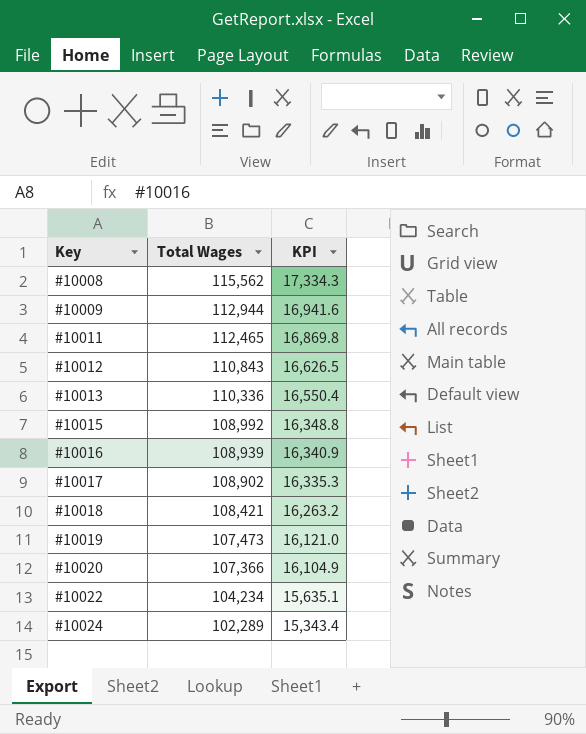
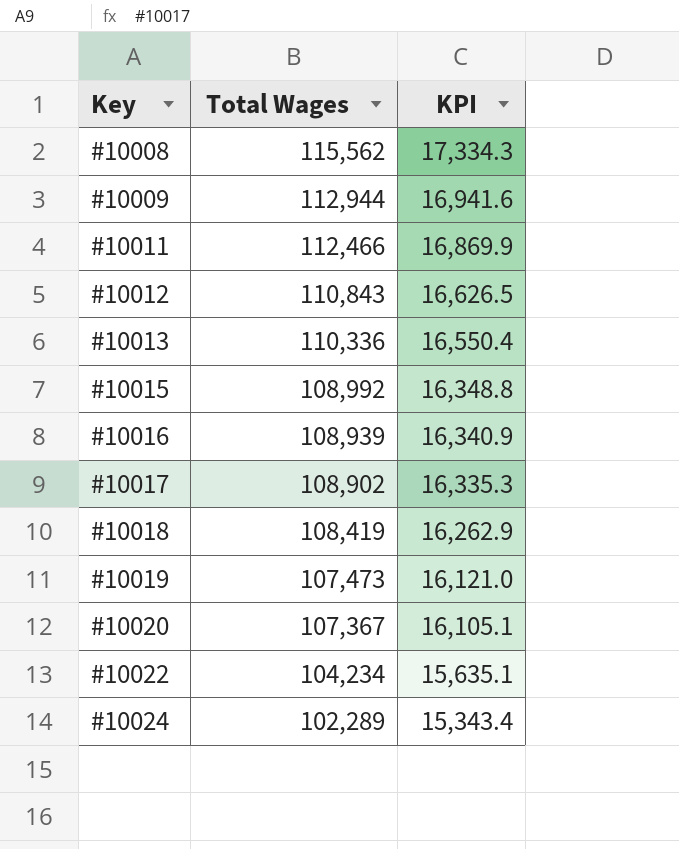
#10011 | Total Wages: 112,465 -> 112,466
#10011 | KPI: 16,869.8 -> 16,869.9
#10018 | Total Wages: 108,421 -> 108,419
#10018 | KPI: 16,263.2 -> 16,262.9
#10020 | Total Wages: 107,366 -> 107,367
#10020 | KPI: 16,104.9 -> 16,105.1

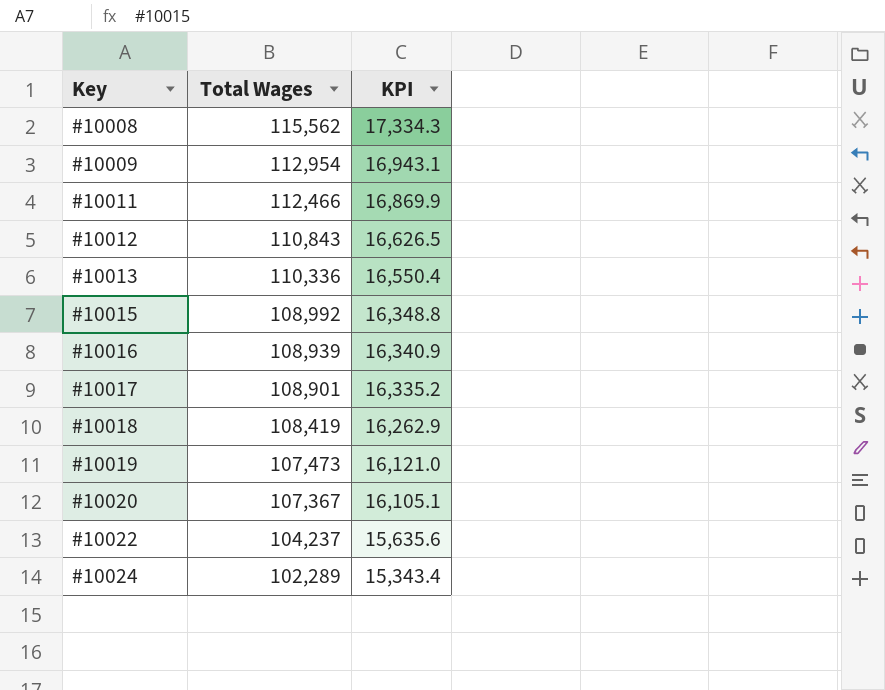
#10009 | Total Wages: 112,944 -> 112,954
#10009 | KPI: 16,941.6 -> 16,943.1
#10017 | Total Wages: 108,902 -> 108,901
#10017 | KPI: 16,335.3 -> 16,335.2
#10022 | Total Wages: 104,234 -> 104,237
#10022 | KPI: 15,635.1 -> 15,635.6

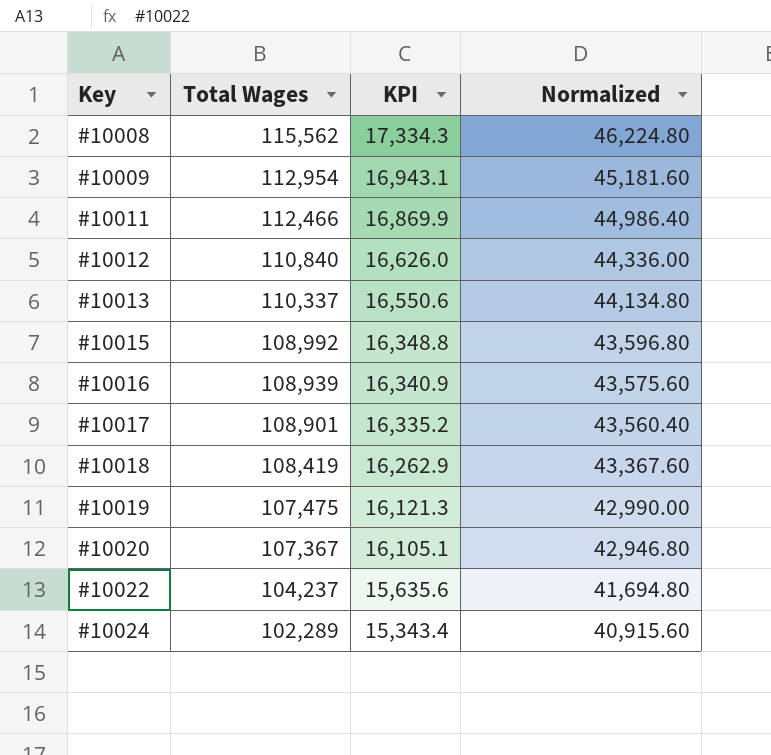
column Normalized | formula: none -> [Total Wages] * 0.4
#10012 | Total Wages: 110,843 -> 110,840
#10012 | KPI: 16,626.5 -> 16,626.0
#10013 | Total Wages: 110,336 -> 110,337
#10013 | KPI: 16,550.4 -> 16,550.6
#10019 | Total Wages: 107,473 -> 107,475
#10019 | KPI: 16,121.0 -> 16,121.3

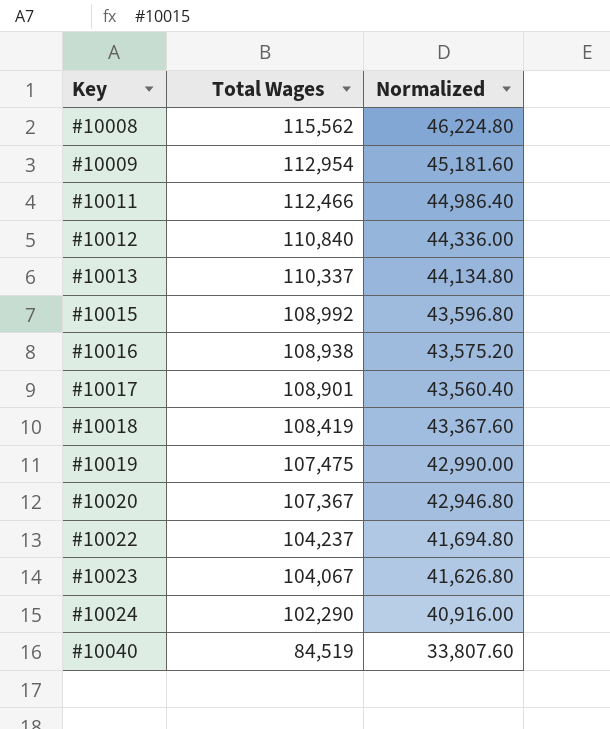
column KPI | formula: [Total Wages] * 0.15 -> none
#10016 | Total Wages: 108,939 -> 108,938
#10016 | Normalized: 43,575.60 -> 43,575.20
row #10023: none -> 104,067 | 41,626.80
#10024 | Total Wages: 102,289 -> 102,290
#10024 | Normalized: 40,915.60 -> 40,916.00
row #10040: none -> 84,519 | 33,807.60

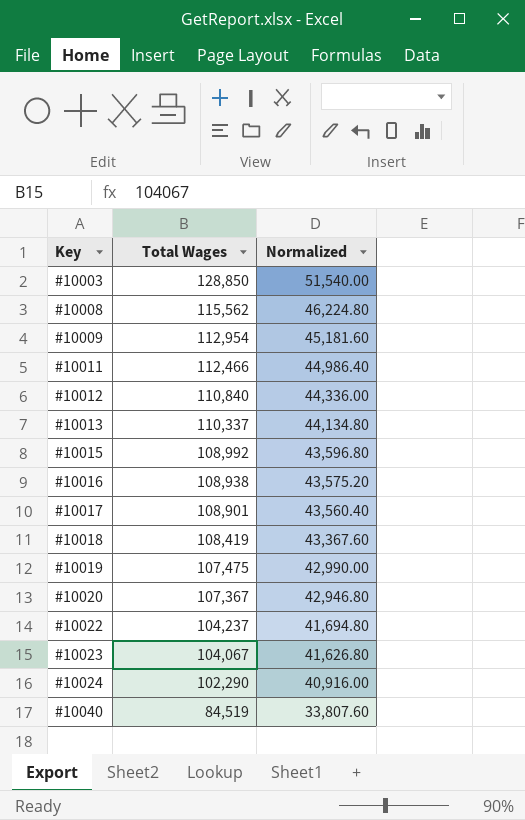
row #10003: none -> 128,850 | 51,540.00

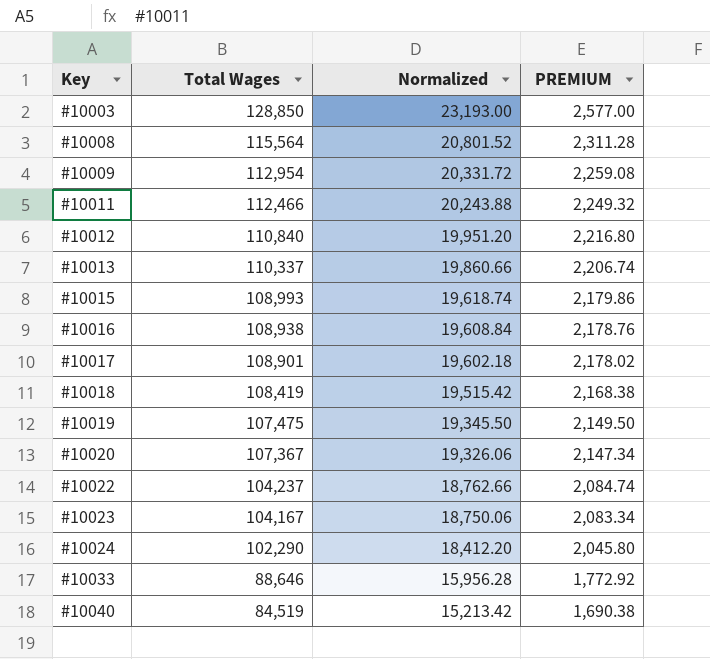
column Normalized | formula: [Total Wages] * 0.4 -> [Total Wages] * 0.18
column PREMIUM | formula: none -> [Total Wages] * 0.02
#10008 | Total Wages: 115,562 -> 115,564
#10015 | Total Wages: 108,992 -> 108,993
#10023 | Total Wages: 104,067 -> 104,167
row #10033: none -> 88,646 | 15,956.28 | 1,772.92

